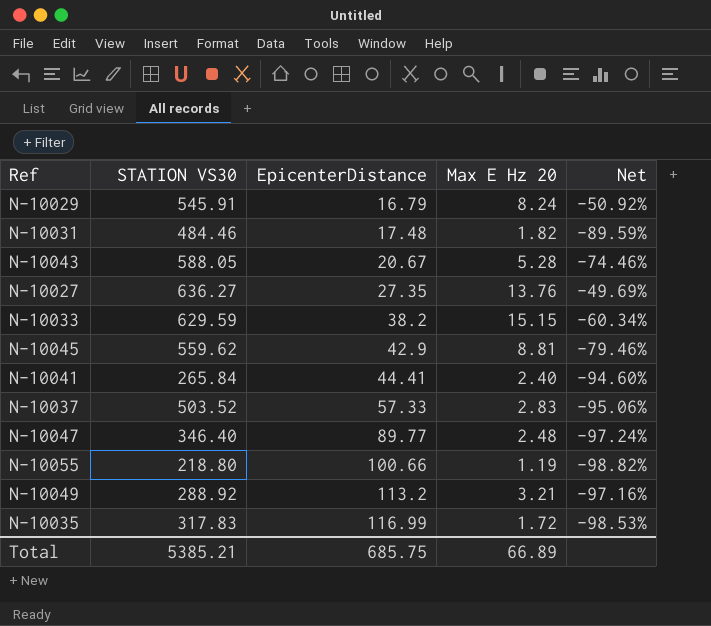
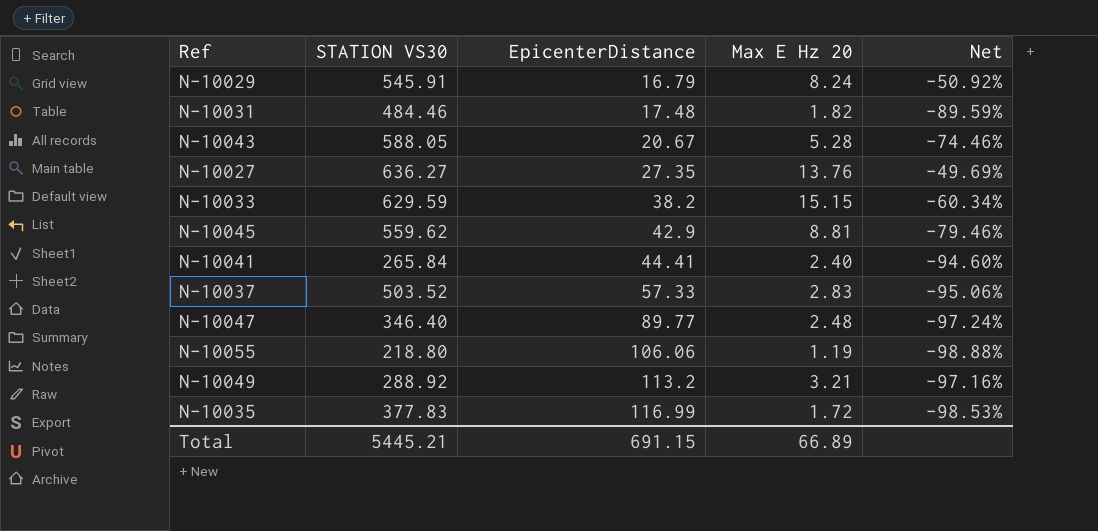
N-10055 | EpicenterDistance: 100.66 -> 106.06
N-10055 | Net: -98.82% -> -98.88%
N-10035 | STATION VS30: 317.83 -> 377.83
Total | STATION VS30: 5385.21 -> 5445.21
Total | EpicenterDistance: 685.75 -> 691.15

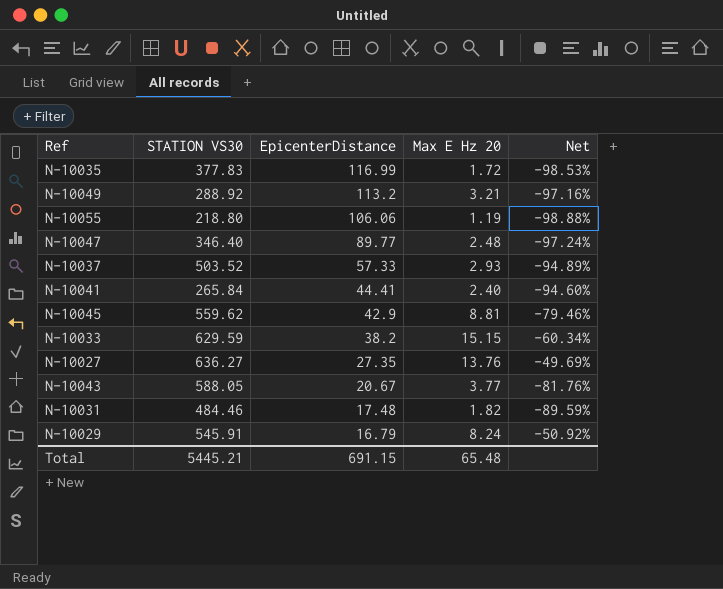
row order: EpicenterDistance ascending -> EpicenterDistance descending
N-10037 | Max E Hz 20: 2.83 -> 2.93
N-10037 | Net: -95.06% -> -94.89%
N-10043 | Max E Hz 20: 5.28 -> 3.77
N-10043 | Net: -74.46% -> -81.76%
Total | Max E Hz 20: 66.89 -> 65.48

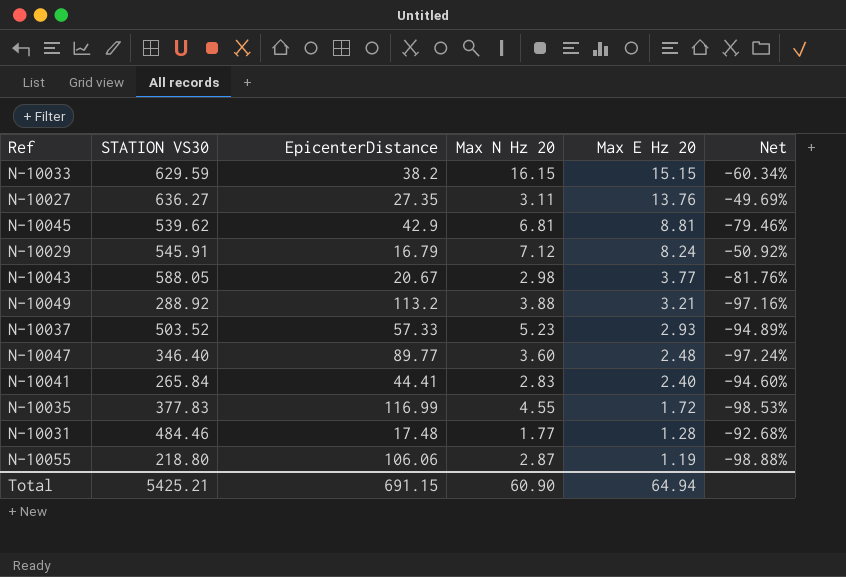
row order: EpicenterDistance descending -> Max E Hz 20 descending
column Max N Hz 20 | position: none -> 4
N-10045 | STATION VS30: 559.62 -> 539.62
N-10031 | Max E Hz 20: 1.82 -> 1.28
N-10031 | Net: -89.59% -> -92.68%
Total | STATION VS30: 5445.21 -> 5425.21
Total | Max E Hz 20: 65.48 -> 64.94

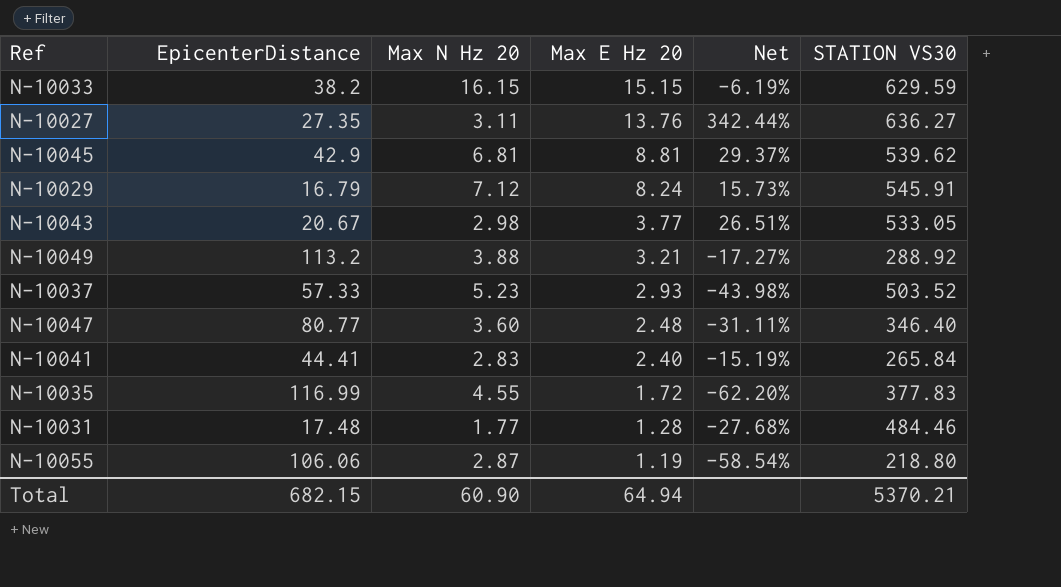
column Net | formula: ([Max E Hz 20] - [EpicenterDistance]) / [EpicenterDistance] -> ([Max E Hz 20] - [Max N Hz 20]) / [Max N Hz 20]
column STATION VS30 | position: 2 -> 6
N-10043 | STATION VS30: 588.05 -> 533.05
N-10047 | EpicenterDistance: 89.77 -> 80.77
Total | EpicenterDistance: 691.15 -> 682.15
Total | STATION VS30: 5425.21 -> 5370.21

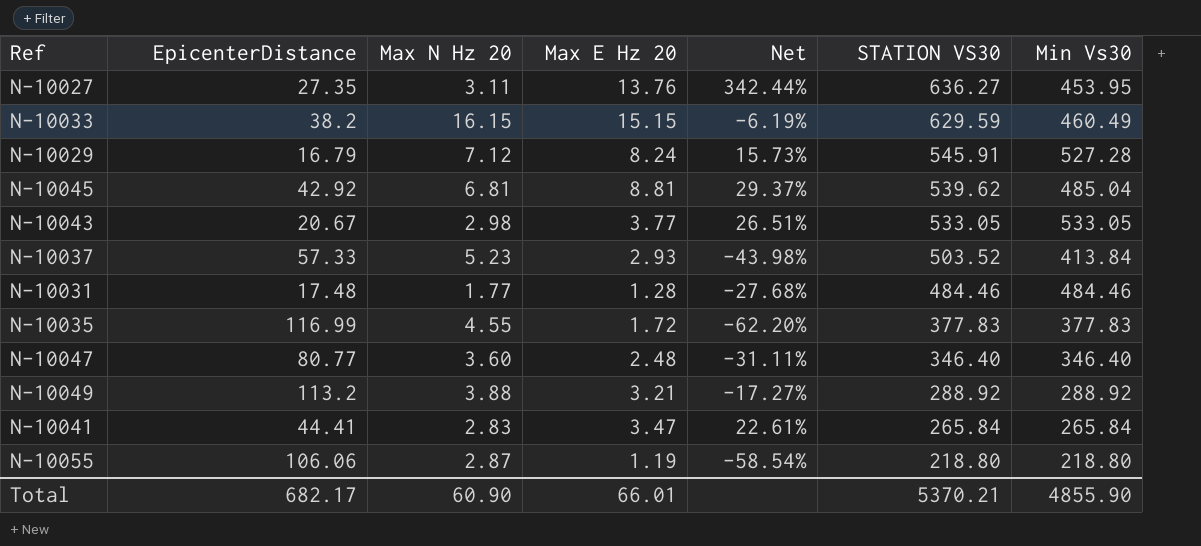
row order: Max E Hz 20 descending -> STATION VS30 descending
column Min Vs30 | position: none -> 7
N-10045 | EpicenterDistance: 42.9 -> 42.92
N-10041 | Max E Hz 20: 2.40 -> 3.47
N-10041 | Net: -15.19% -> 22.61%
Total | EpicenterDistance: 682.15 -> 682.17
Total | Max E Hz 20: 64.94 -> 66.01

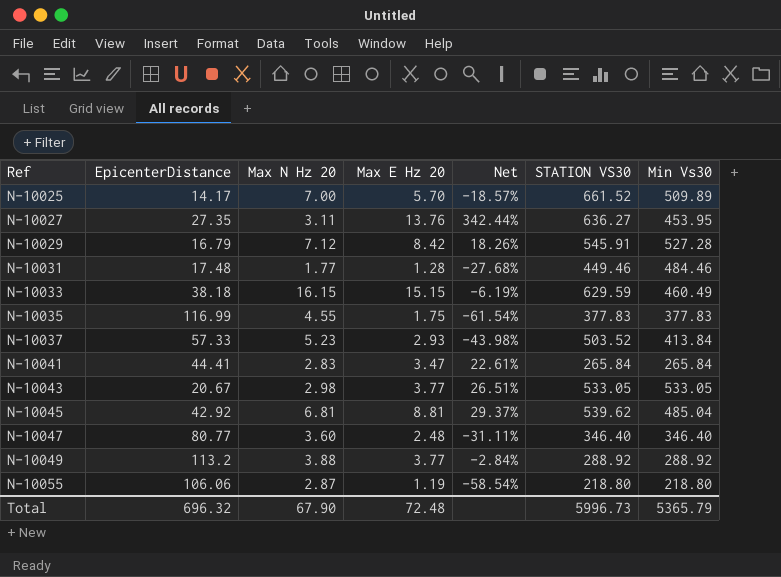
row order: STATION VS30 descending -> Ref ascending
row N-10025: none -> 14.17 | 7.00 | 5.70 | -18.57% | 661.52 | 509.89
N-10029 | Max E Hz 20: 8.24 -> 8.42
N-10029 | Net: 15.73% -> 18.26%
N-10031 | STATION VS30: 484.46 -> 449.46
N-10033 | EpicenterDistance: 38.2 -> 38.18
N-10035 | Max E Hz 20: 1.72 -> 1.75
N-10035 | Net: -62.20% -> -61.54%
N-10049 | Max E Hz 20: 3.21 -> 3.77
N-10049 | Net: -17.27% -> -2.84%
Total | EpicenterDistance: 682.17 -> 696.32
Total | Max N Hz 20: 60.90 -> 67.90
Total | Max E Hz 20: 66.01 -> 72.48
Total | STATION VS30: 5370.21 -> 5996.73
Total | Min Vs30: 4855.90 -> 5365.79

